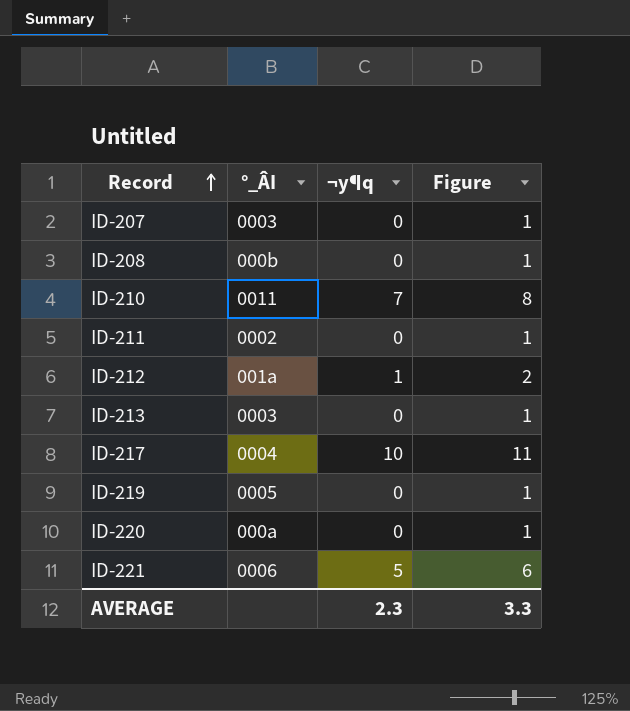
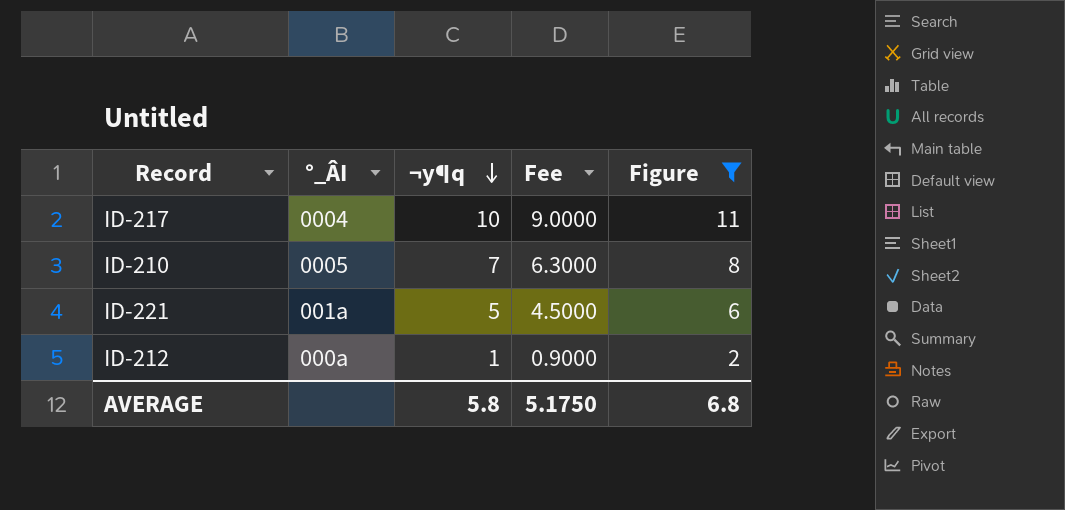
filter: none -> Figure != 1
row order: Record ascending -> ¬y¶q descending
column Fee | formula: none -> [¬y¶q] * 0.9
ID-210 | °_ÂI: 0011 -> 0005
ID-221 | °_ÂI: 0006 -> 001a
ID-212 | °_ÂI: 001a -> 000a
AVERAGE | ¬y¶q: 2.3 -> 5.8
AVERAGE | Figure: 3.3 -> 6.8

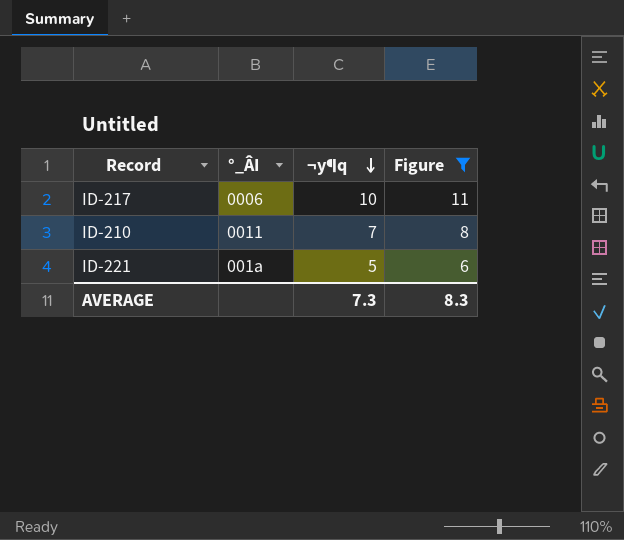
column Fee | formula: [¬y¶q] * 0.9 -> none
row ID-212: 000a | 1 | 0.9000 | 2 -> none
ID-217 | °_ÂI: 0004 -> 0006
ID-210 | °_ÂI: 0005 -> 0011
AVERAGE | ¬y¶q: 5.8 -> 7.3
AVERAGE | Figure: 6.8 -> 8.3

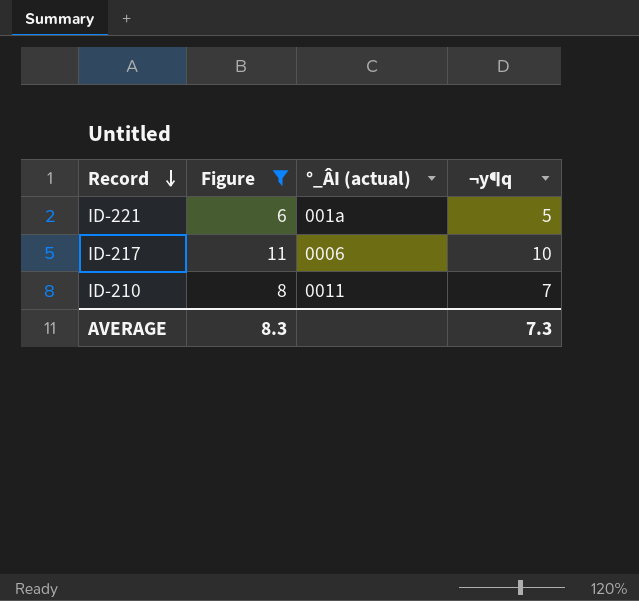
row order: ¬y¶q descending -> Record descending
column Figure | position: 4 -> 2
column name: °_ÂI -> °_ÂI (actual)

